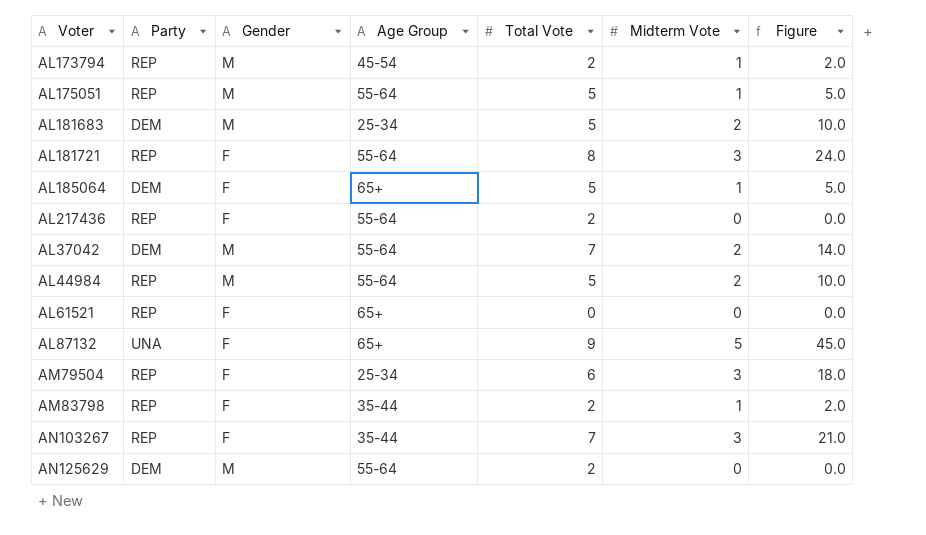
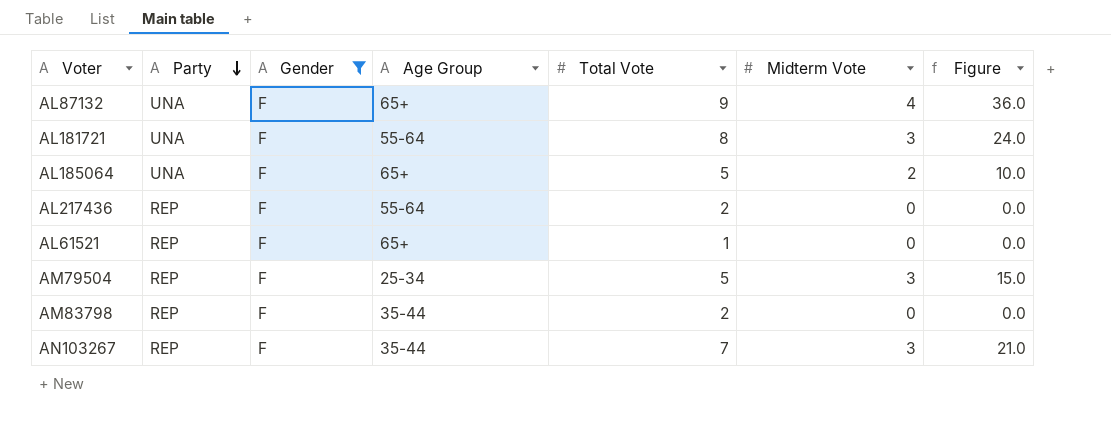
filter: none -> Gender = F
row order: none -> Party descending
AL87132 | Midterm Vote: 5 -> 4
AL87132 | Figure: 45.0 -> 36.0
AL181721 | Party: REP -> UNA
AL185064 | Party: DEM -> UNA
AL185064 | Midterm Vote: 1 -> 2
AL185064 | Figure: 5.0 -> 10.0
AL61521 | Total Vote: 0 -> 1
AM79504 | Total Vote: 6 -> 5
AM79504 | Figure: 18.0 -> 15.0
AM83798 | Midterm Vote: 1 -> 0
AM83798 | Figure: 2.0 -> 0.0

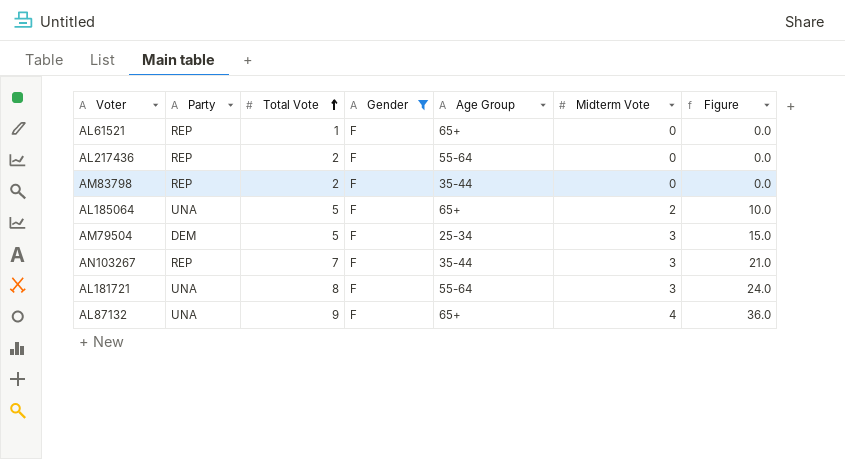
row order: Party descending -> Total Vote ascending
column Total Vote | position: 5 -> 3
AM79504 | Party: REP -> DEM

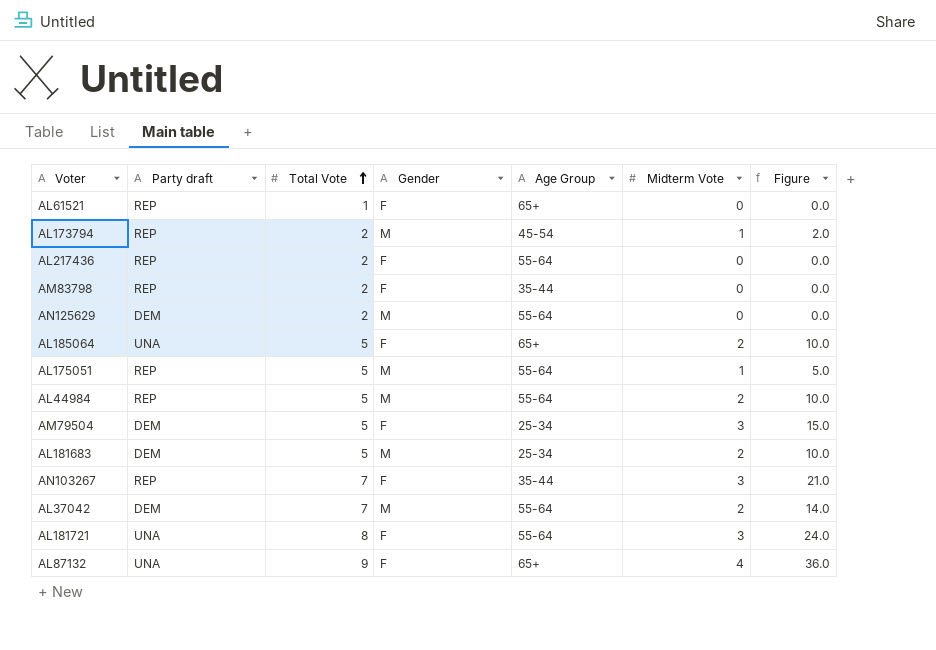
filter: Gender = F -> none
column name: Party -> Party draft

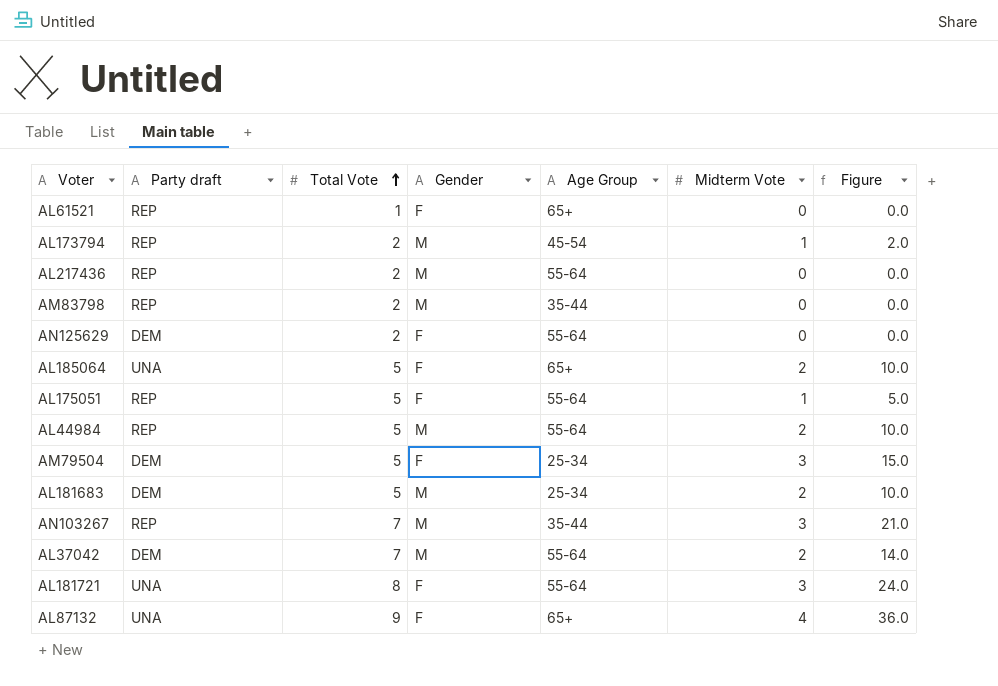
AL217436 | Gender: F -> M
AM83798 | Gender: F -> M
AN125629 | Gender: M -> F
AL175051 | Gender: M -> F
AN103267 | Gender: F -> M

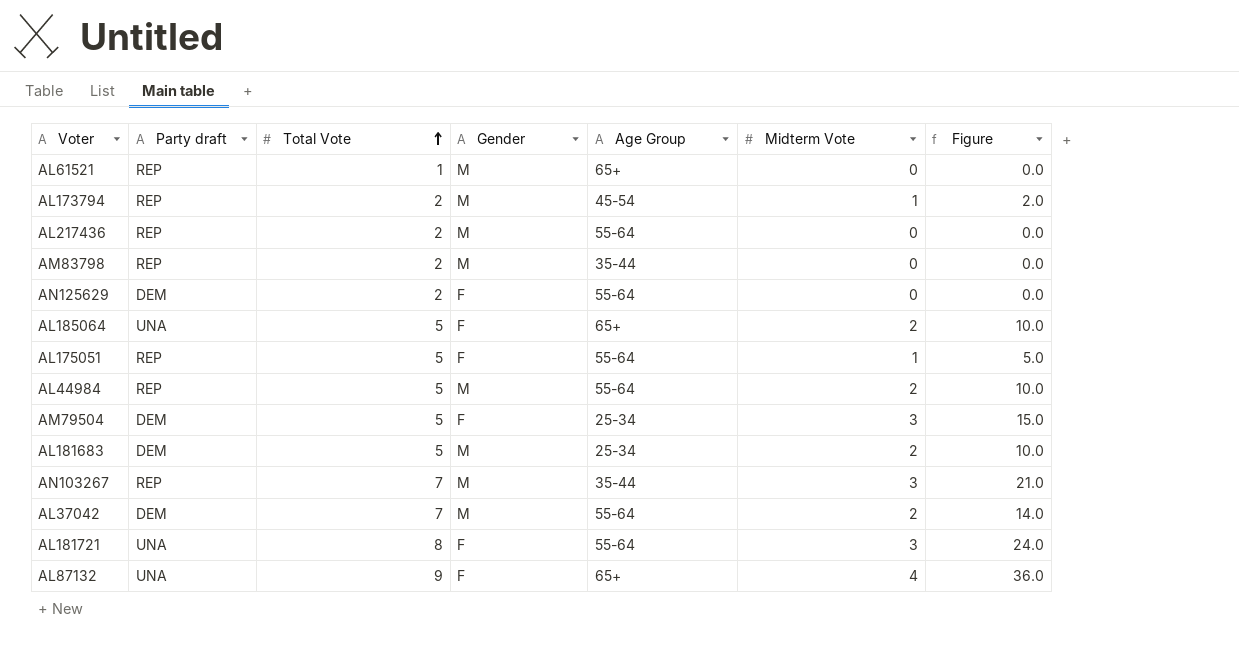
AL61521 | Gender: F -> M

